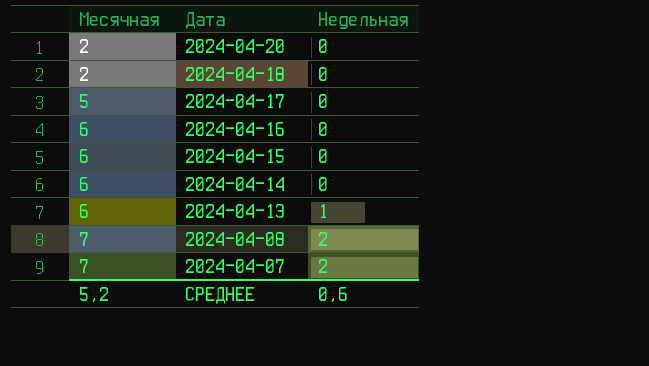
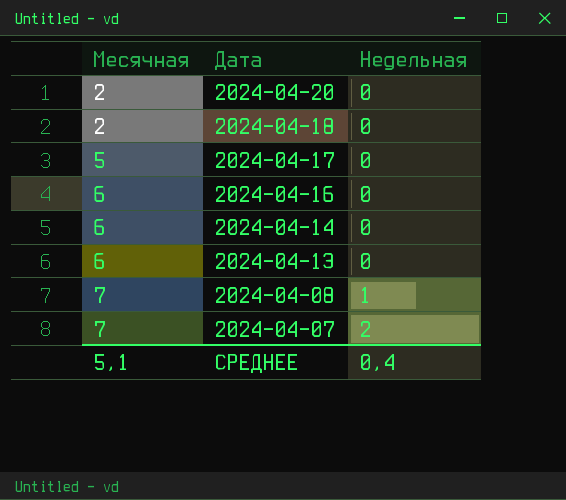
row 2024-04-15: 6 | 0 -> none
2024-04-13 | Недельная: 1 -> 0
2024-04-08 | Недельная: 2 -> 1
СРЕДНЕЕ | Месячная: 5,2 -> 5,1
СРЕДНЕЕ | Недельная: 0,6 -> 0,4

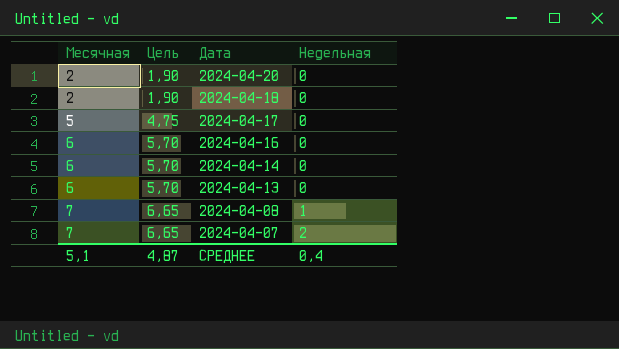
column Цель | formula: none -> [Месячная] * 0,95

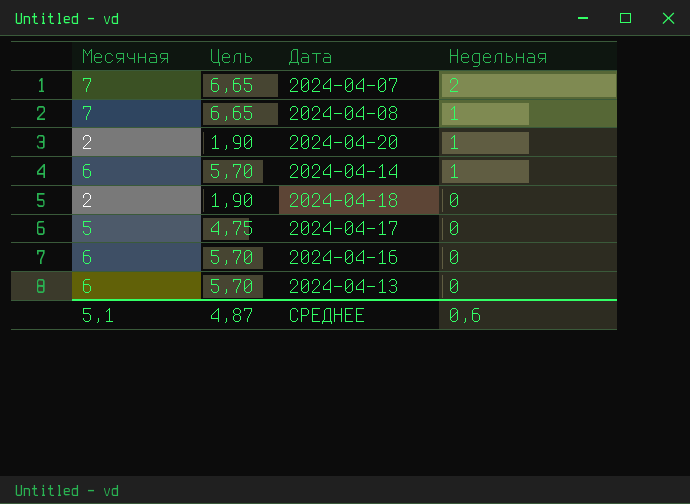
row order: Месячная ascending -> Недельная descending
2024-04-20 | Недельная: 0 -> 1
2024-04-14 | Недельная: 0 -> 1
СРЕДНЕЕ | Недельная: 0,4 -> 0,6

